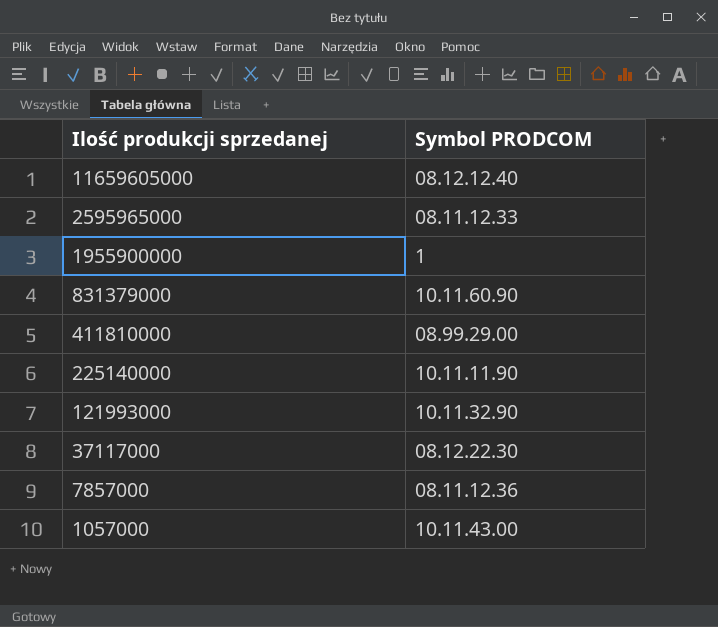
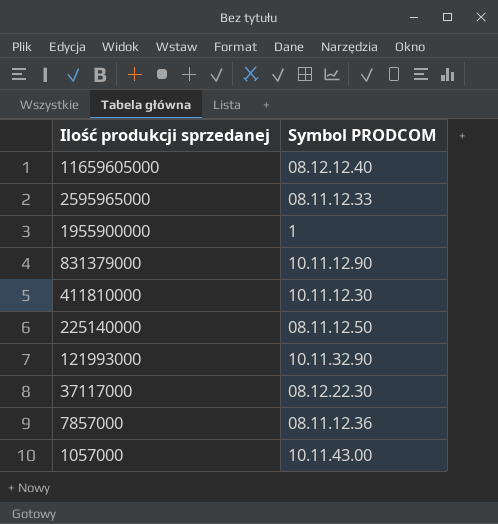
831379000 | Symbol PRODCOM: 10.11.60.90 -> 10.11.12.90
411810000 | Symbol PRODCOM: 08.99.29.00 -> 10.11.12.30
225140000 | Symbol PRODCOM: 10.11.11.90 -> 08.11.12.50

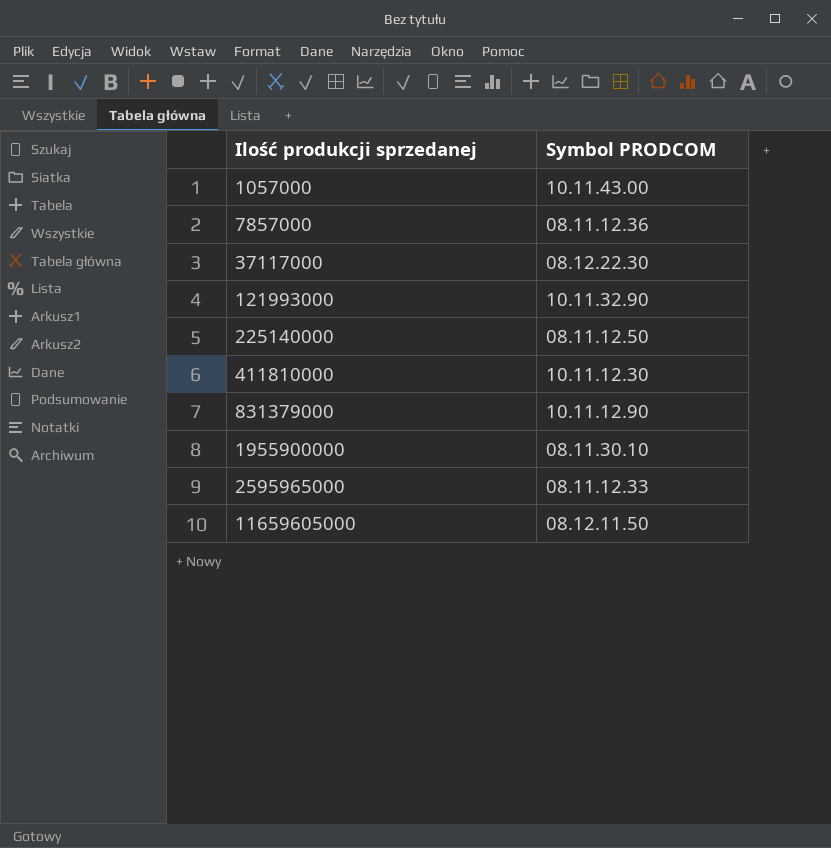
row order: Ilość produkcji sprzedanej descending -> Ilość produkcji sprzedanej ascending
1955900000 | Symbol PRODCOM: 1 -> 08.11.30.10
11659605000 | Symbol PRODCOM: 08.12.12.40 -> 08.12.11.50

